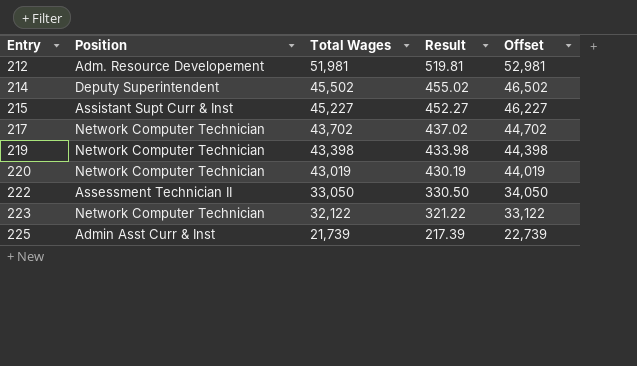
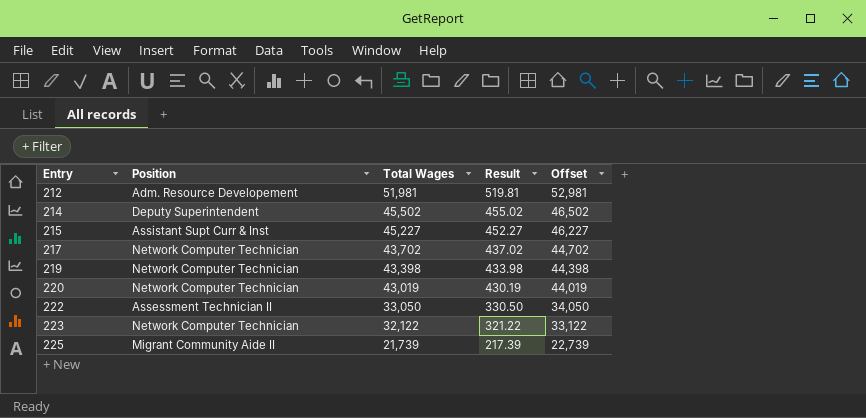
225 | Position: Admin Asst Curr & Inst -> Migrant Community Aide II

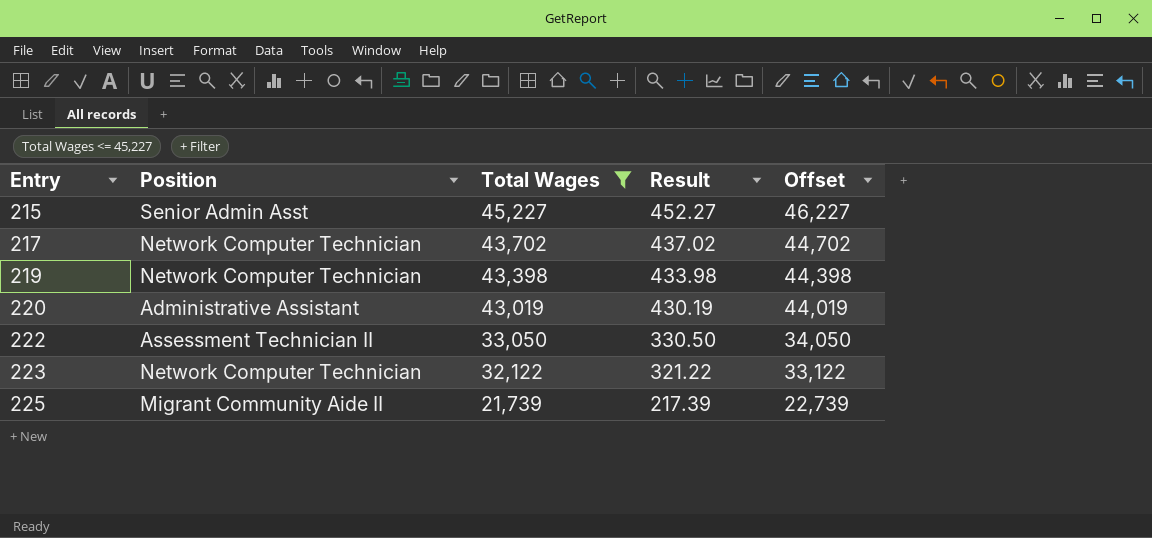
filter: none -> Total Wages <= 45,227
215 | Position: Assistant Supt Curr & Inst -> Senior Admin Asst
220 | Position: Network Computer Technician -> Administrative Assistant

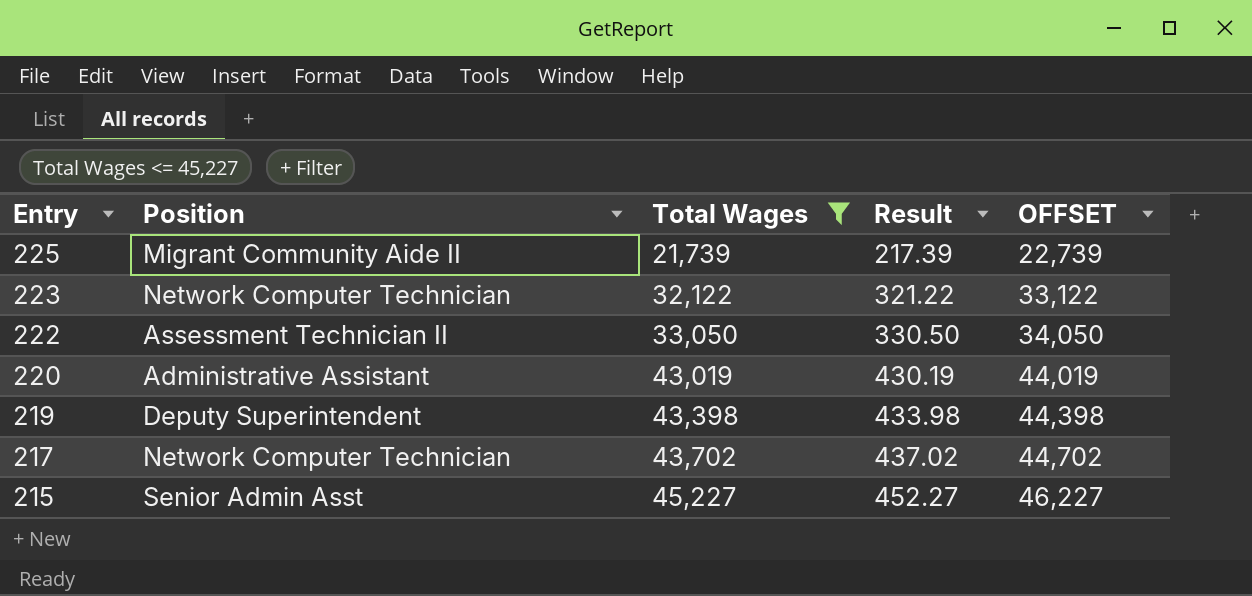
row order: Entry ascending -> Entry descending
column name: Offset -> OFFSET
219 | Position: Network Computer Technician -> Deputy Superintendent

